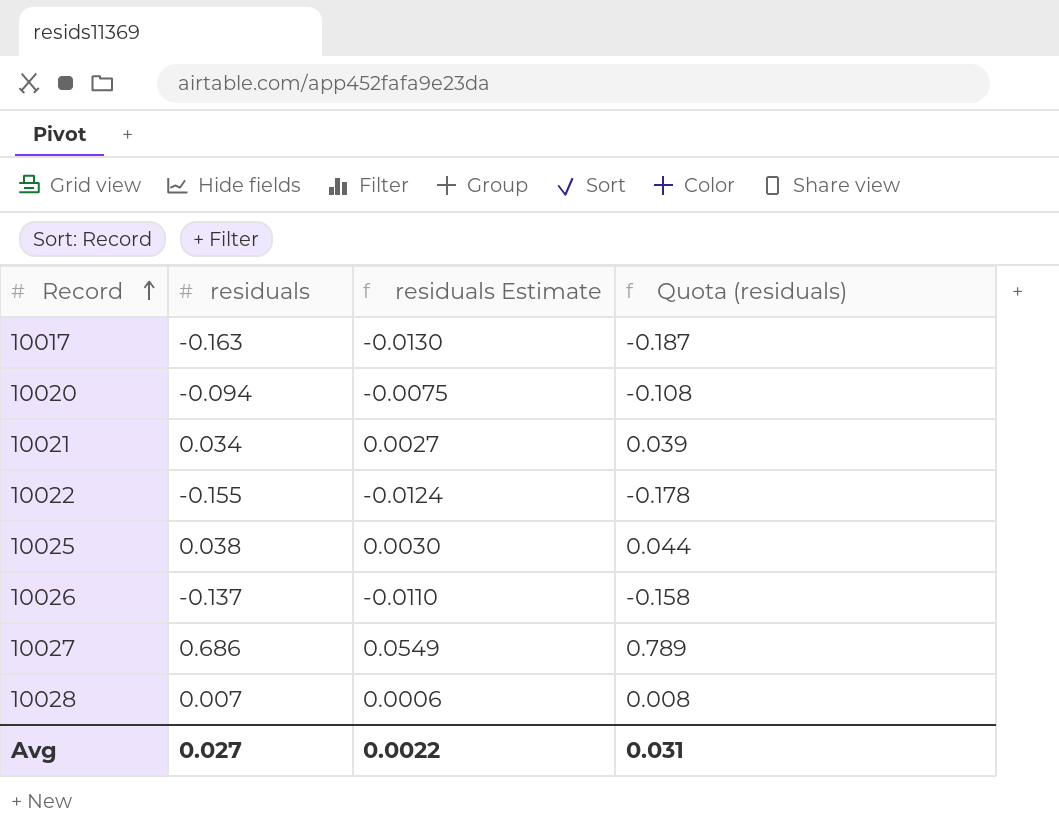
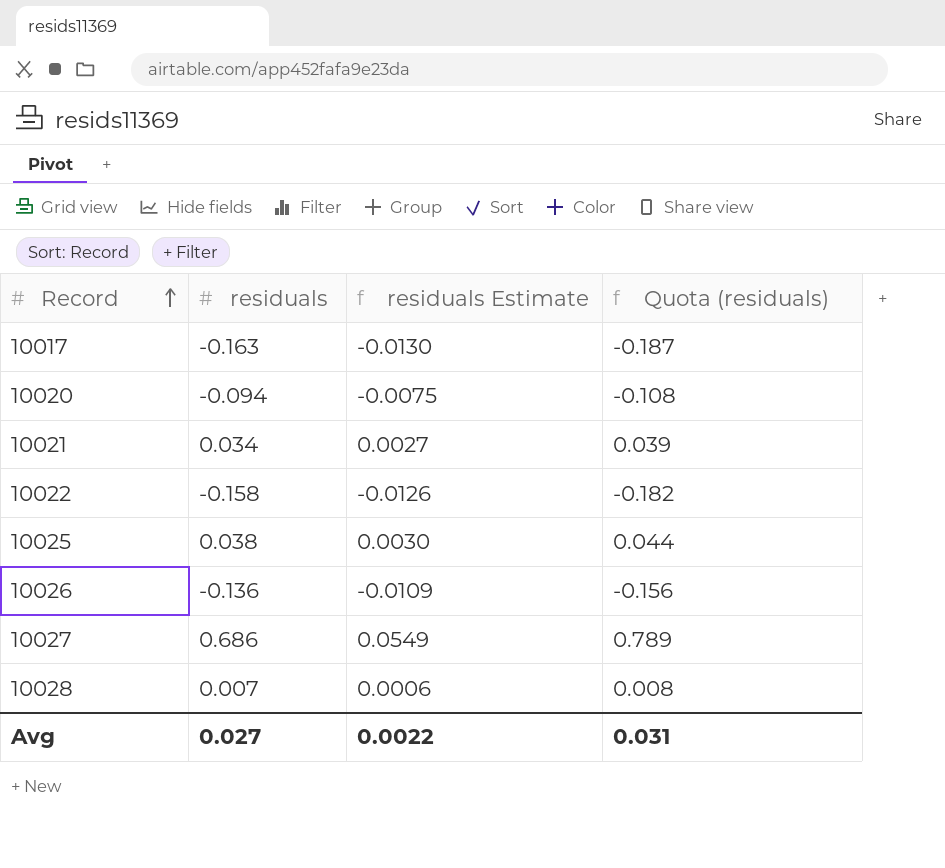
10022 | residuals: -0.155 -> -0.158
10022 | residuals Estimate: -0.0124 -> -0.0126
10022 | Quota (residuals): -0.178 -> -0.182
10026 | residuals: -0.137 -> -0.136
10026 | residuals Estimate: -0.0110 -> -0.0109
10026 | Quota (residuals): -0.158 -> -0.156

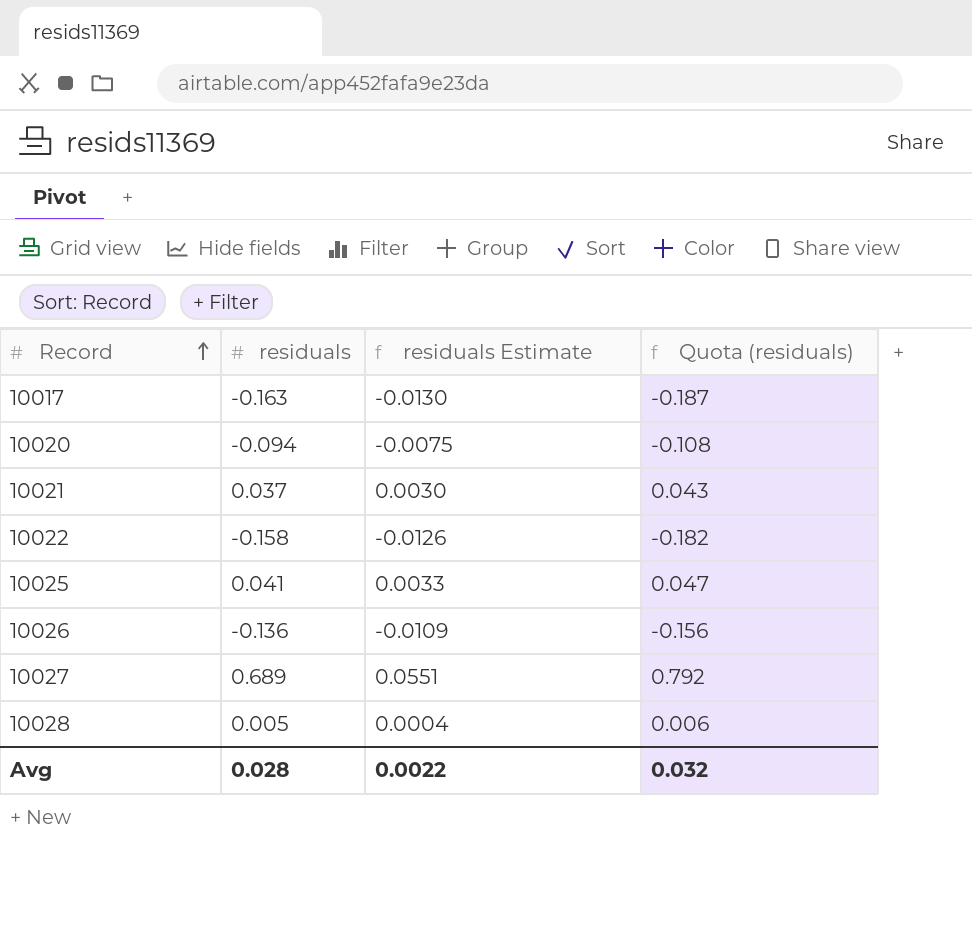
10021 | residuals: 0.034 -> 0.037
10021 | residuals Estimate: 0.0027 -> 0.0030
10021 | Quota (residuals): 0.039 -> 0.043
10025 | residuals: 0.038 -> 0.041
10025 | residuals Estimate: 0.0030 -> 0.0033
10025 | Quota (residuals): 0.044 -> 0.047
10027 | residuals: 0.686 -> 0.689
10027 | residuals Estimate: 0.0549 -> 0.0551
10027 | Quota (residuals): 0.789 -> 0.792
10028 | residuals: 0.007 -> 0.005
10028 | residuals Estimate: 0.0006 -> 0.0004
10028 | Quota (residuals): 0.008 -> 0.006
Avg | residuals: 0.027 -> 0.028
Avg | Quota (residuals): 0.031 -> 0.032

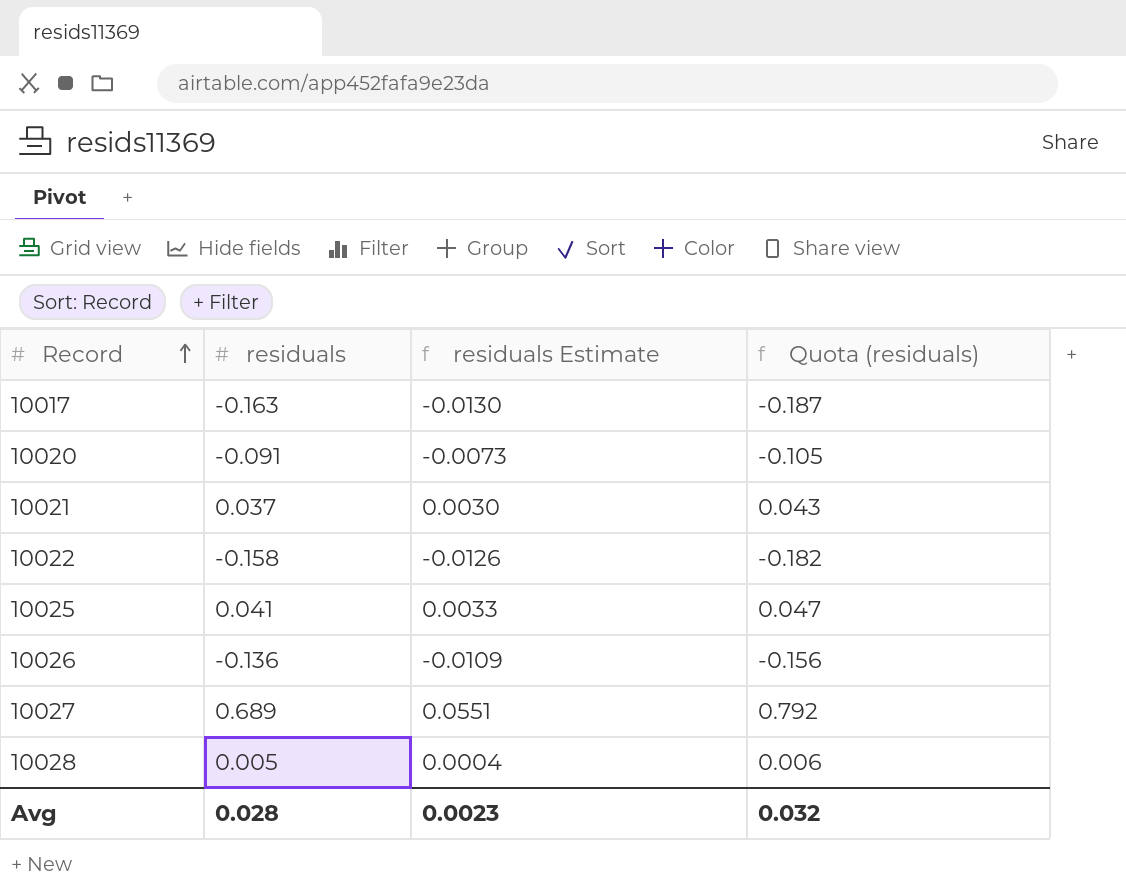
10020 | residuals: -0.094 -> -0.091
10020 | residuals Estimate: -0.0075 -> -0.0073
10020 | Quota (residuals): -0.108 -> -0.105
Avg | residuals Estimate: 0.0022 -> 0.0023

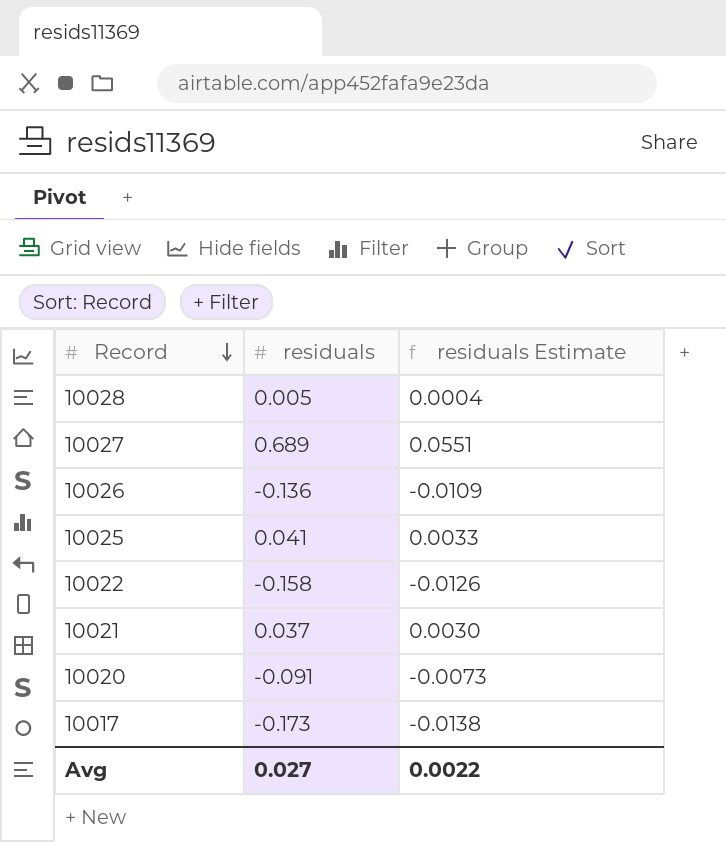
row order: Record ascending -> Record descending
column Quota (residuals) | formula: [residuals] * 1.15 -> none
10017 | residuals: -0.163 -> -0.173
10017 | residuals Estimate: -0.0130 -> -0.0138
Avg | residuals: 0.028 -> 0.027
Avg | residuals Estimate: 0.0023 -> 0.0022

